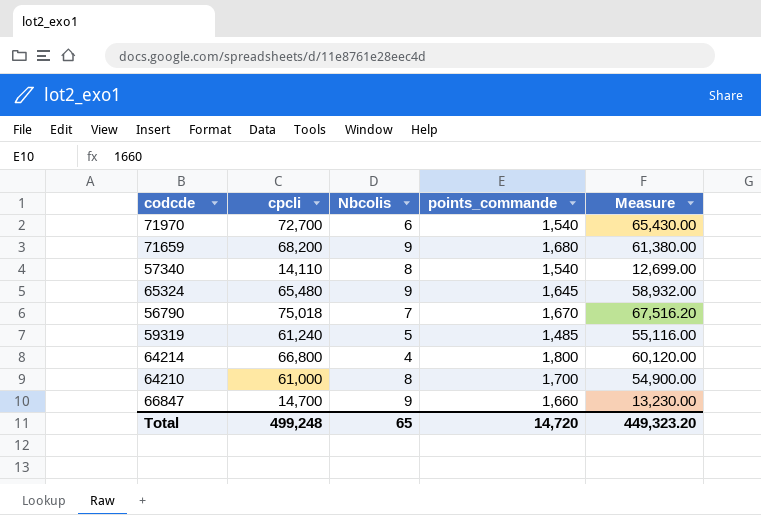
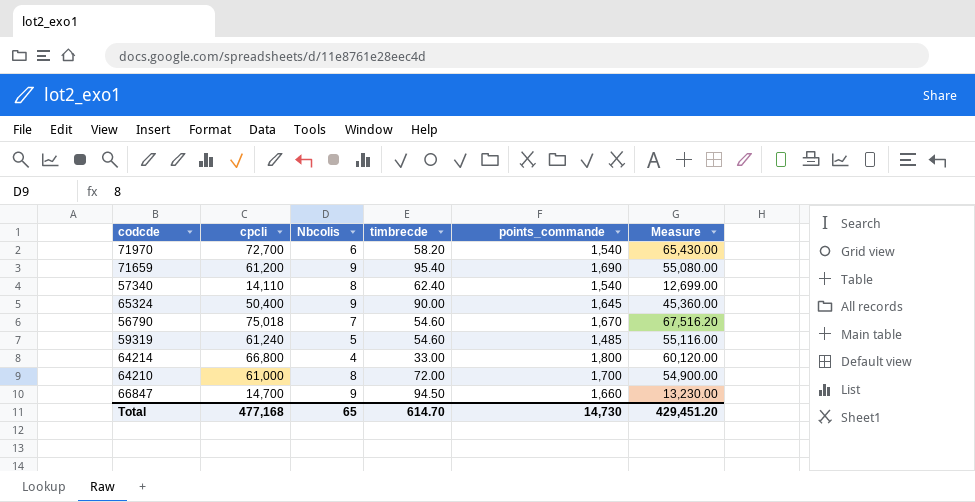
column timbrecde | position: none -> 4
71659 | cpcli: 68,200 -> 61,200
71659 | points_commande: 1,680 -> 1,690
71659 | Measure: 61,380.00 -> 55,080.00
65324 | cpcli: 65,480 -> 50,400
65324 | Measure: 58,932.00 -> 45,360.00
Total | cpcli: 499,248 -> 477,168
Total | points_commande: 14,720 -> 14,730
Total | Measure: 449,323.20 -> 429,451.20

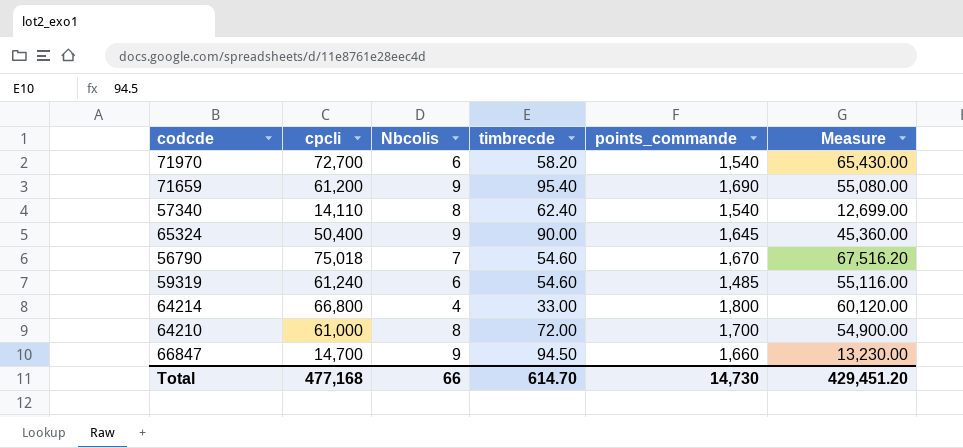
59319 | Nbcolis: 5 -> 6
Total | Nbcolis: 65 -> 66

